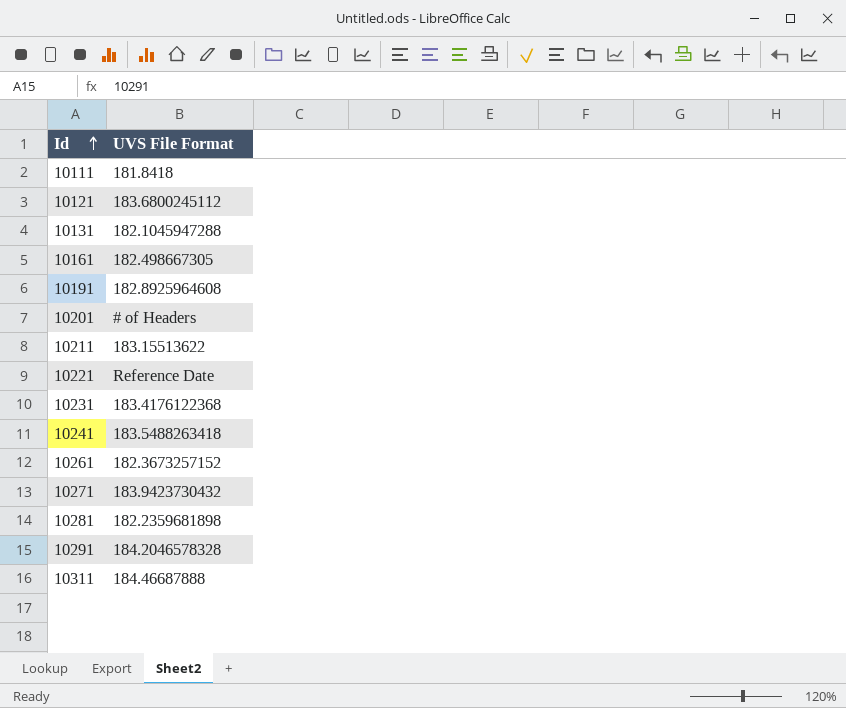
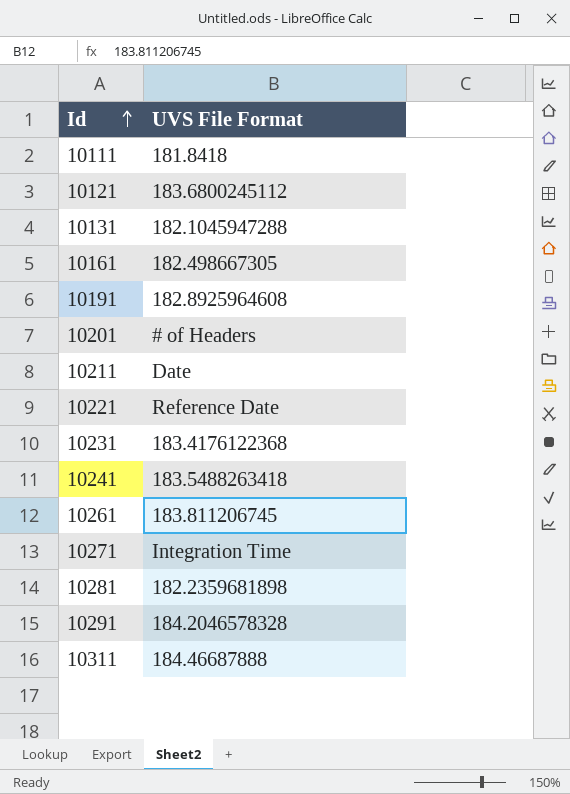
10211 | UVS File Format: 183.15513622 -> Date
10261 | UVS File Format: 182.3673257152 -> 183.811206745
10271 | UVS File Format: 183.9423730432 -> Integration Time

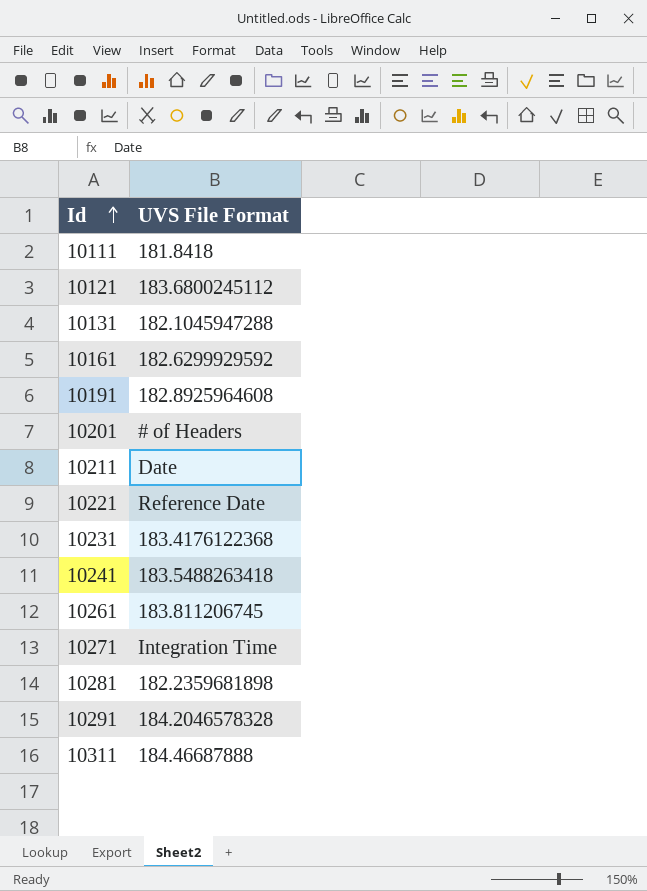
10161 | UVS File Format: 182.498667305 -> 182.6299929592

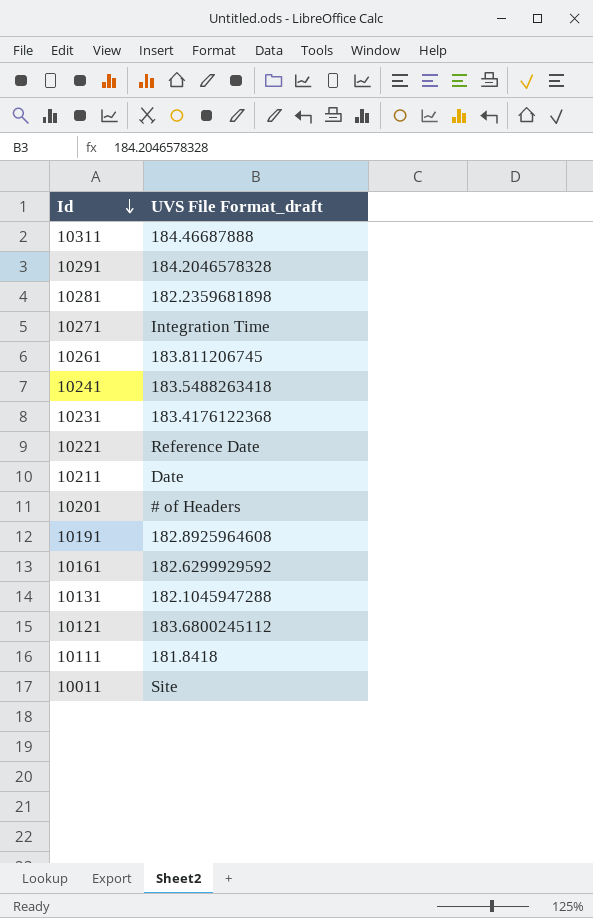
row order: Id ascending -> Id descending
column name: UVS File Format -> UVS File Format_draft
row 10011: none -> Site

